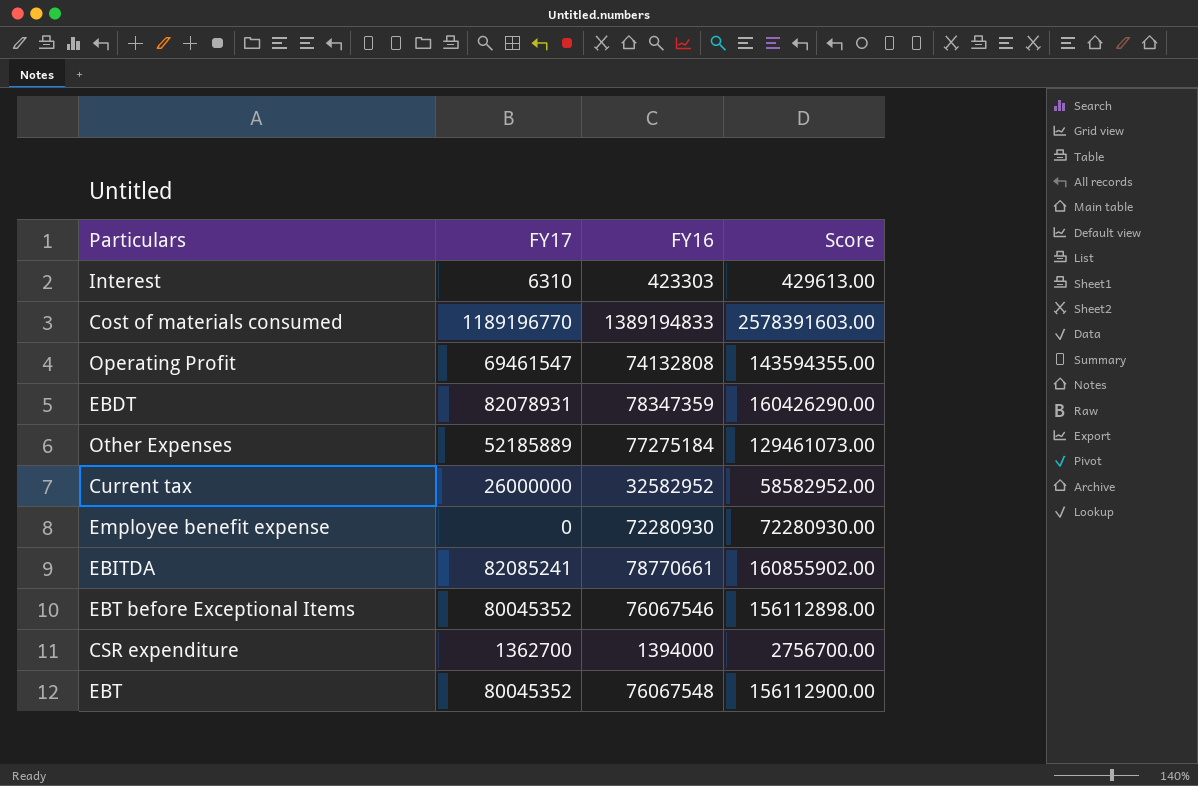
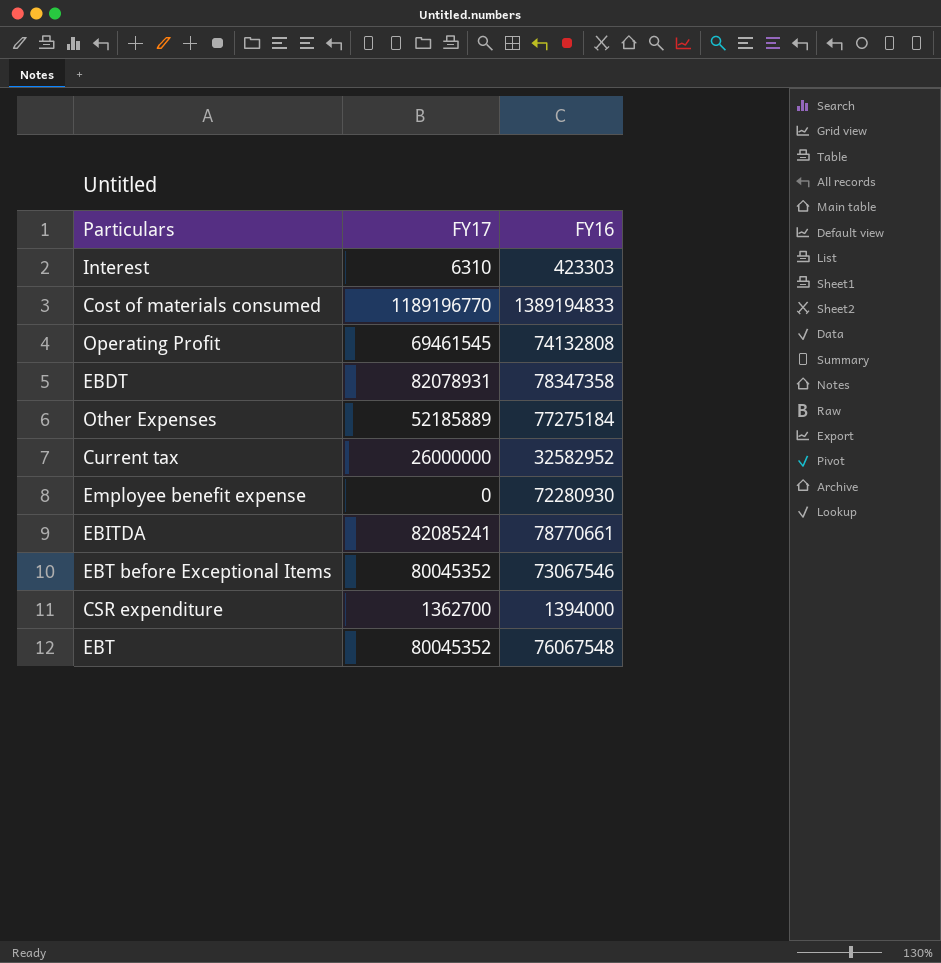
column Score | formula: [FY17] + [FY16] -> none
Operating Profit | FY17: 69461547 -> 69461545
EBDT | FY16: 78347359 -> 78347358
EBT before Exceptional Items | FY16: 76067546 -> 73067546

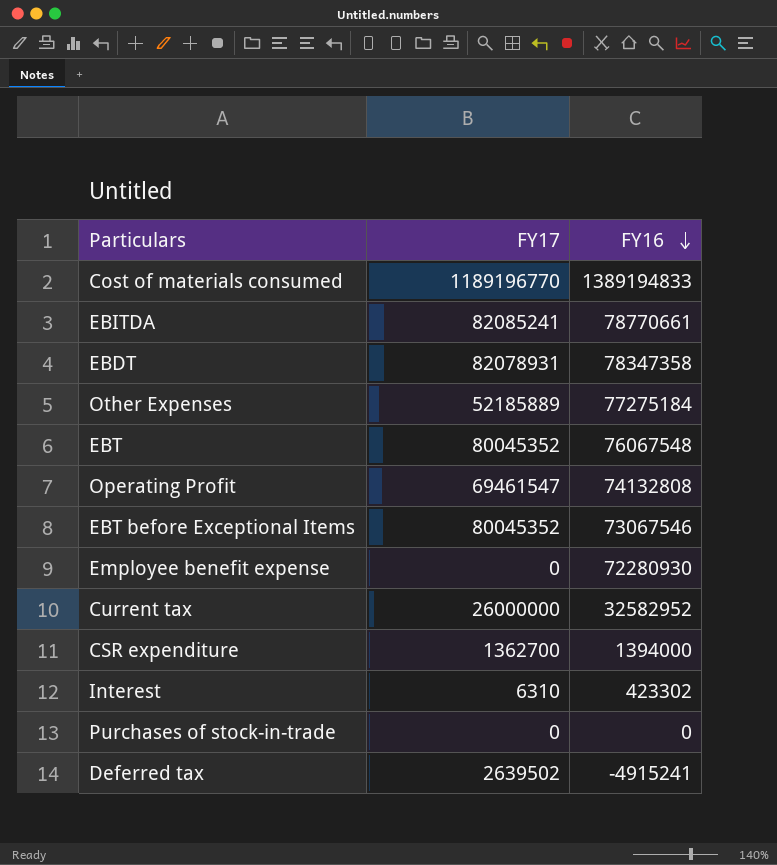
row order: none -> FY16 descending
Operating Profit | FY17: 69461545 -> 69461547
Interest | FY16: 423303 -> 423302
row Purchases of stock-in-trade: none -> 0 | 0
row Deferred tax: none -> 2639502 | -4915241

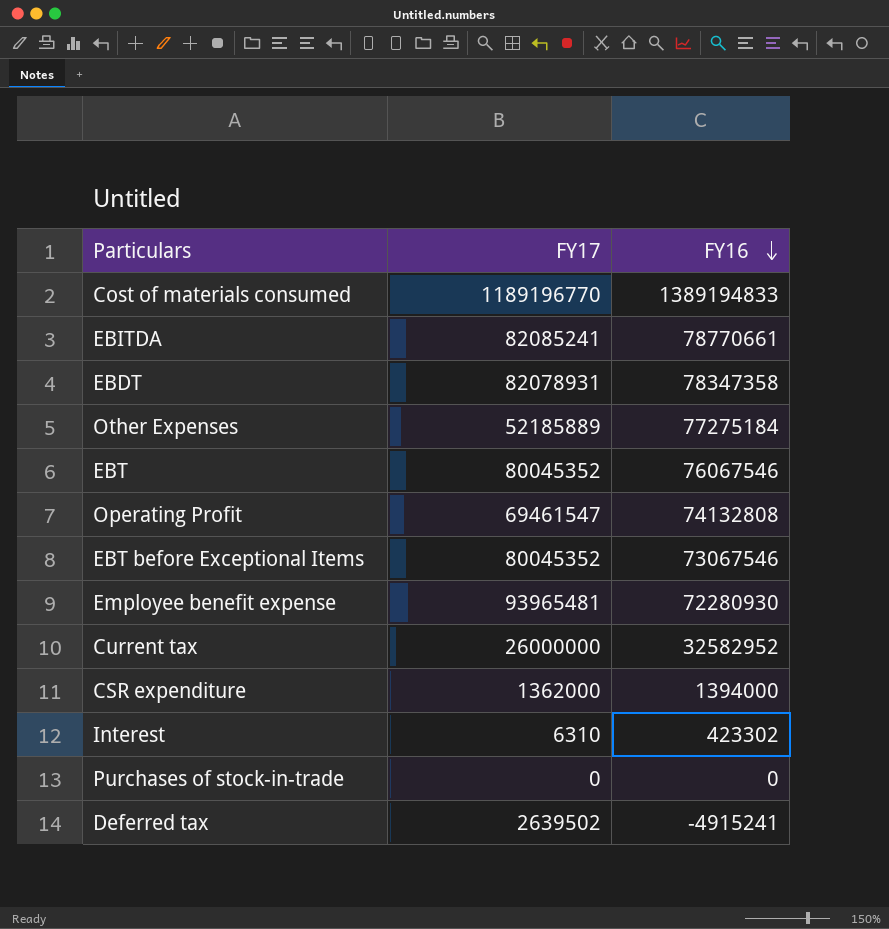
EBT | FY16: 76067548 -> 76067546
Employee benefit expense | FY17: 0 -> 93965481
CSR expenditure | FY17: 1362700 -> 1362000

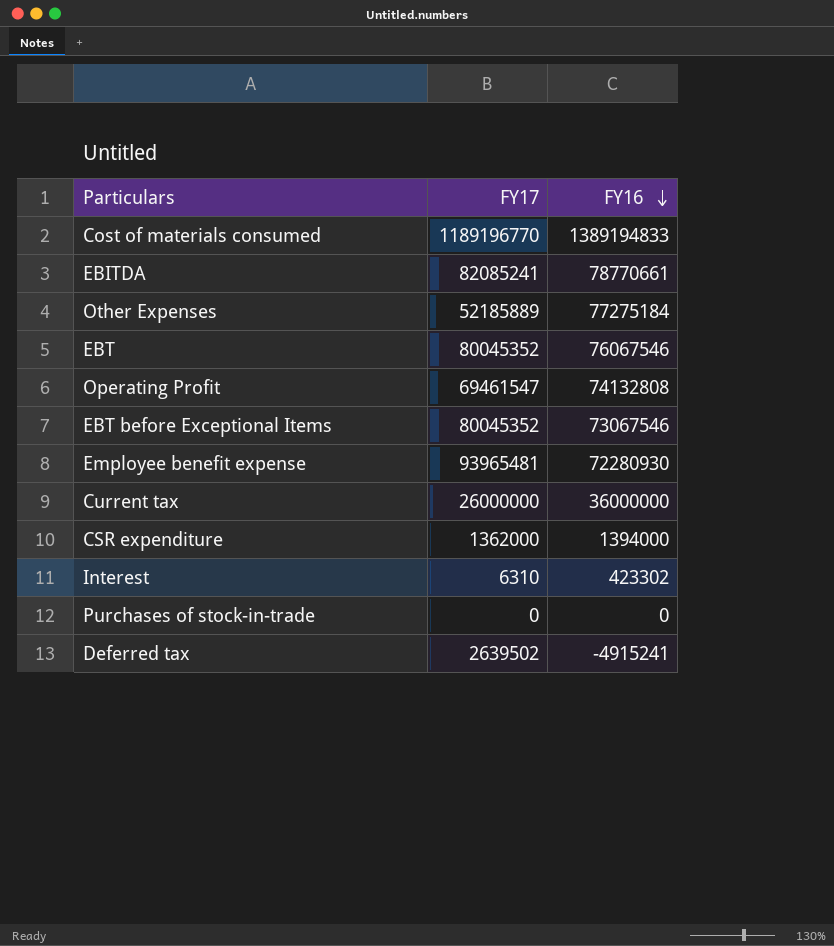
row EBDT: 82078931 | 78347358 -> none
Current tax | FY16: 32582952 -> 36000000

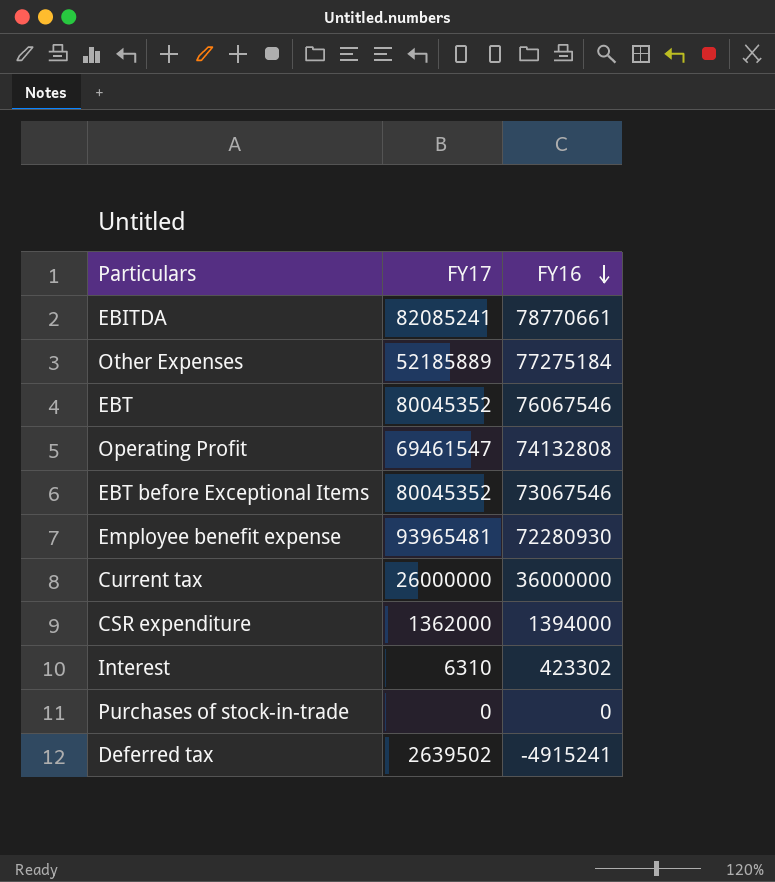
row Cost of materials consumed: 1189196770 | 1389194833 -> none

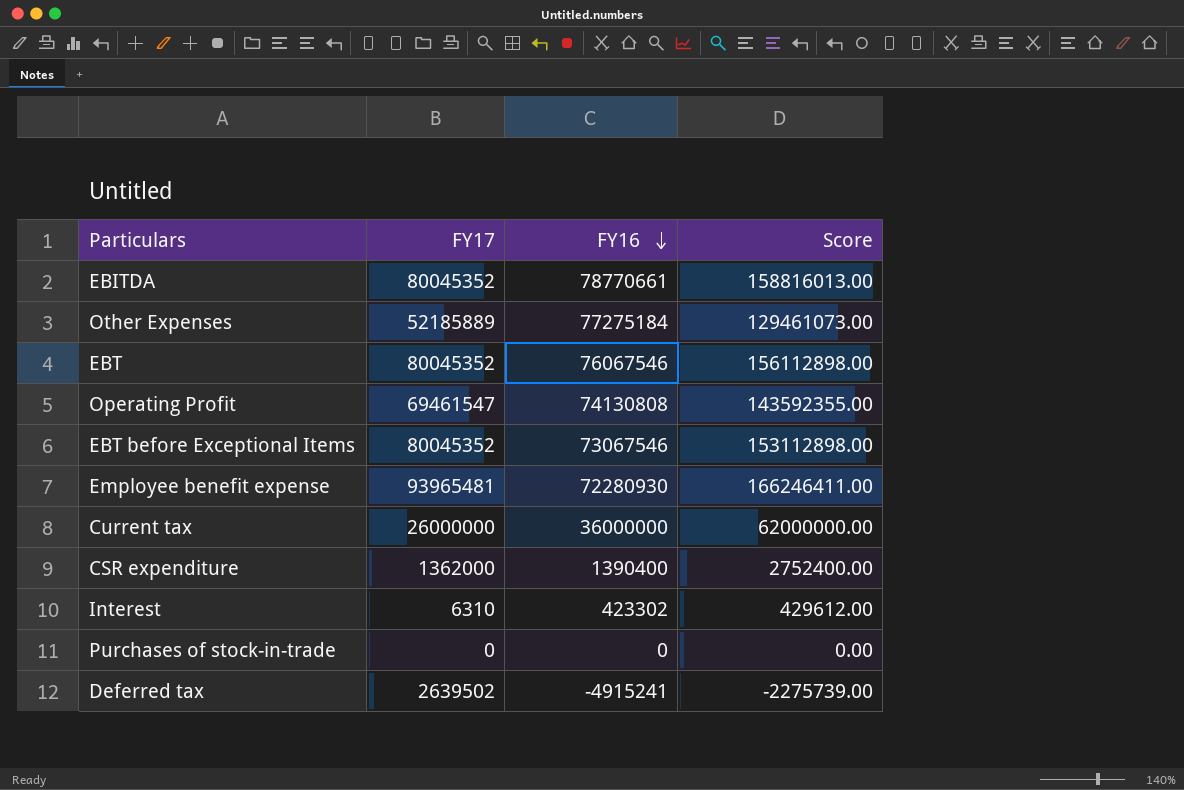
column Score | formula: none -> [FY17] + [FY16]
EBITDA | FY17: 82085241 -> 80045352
Operating Profit | FY16: 74132808 -> 74130808
CSR expenditure | FY16: 1394000 -> 1390400

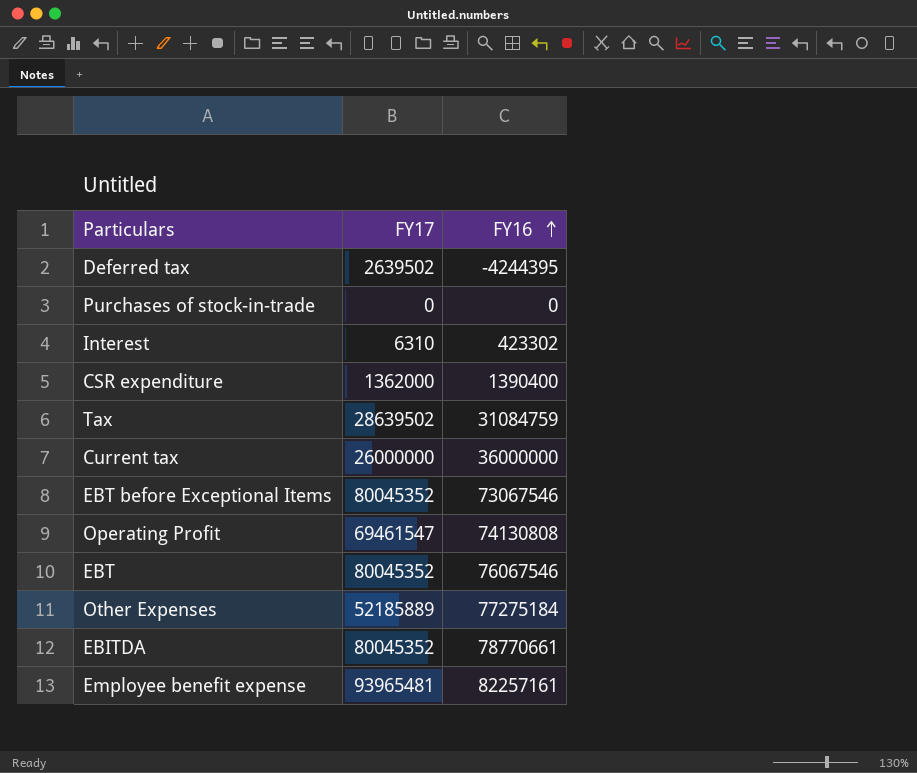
row order: FY16 descending -> FY16 ascending
column Score | formula: [FY17] + [FY16] -> none
Deferred tax | FY16: -4915241 -> -4244395
row Tax: none -> 28639502 | 31084759
Employee benefit expense | FY16: 72280930 -> 82257161

